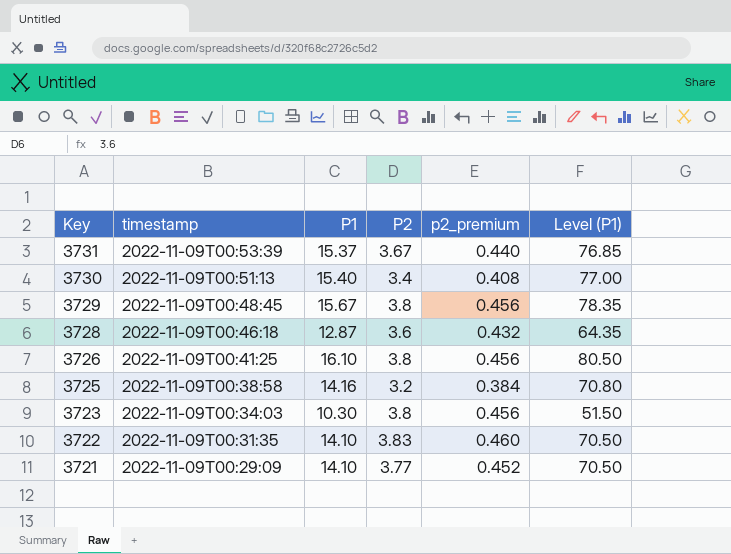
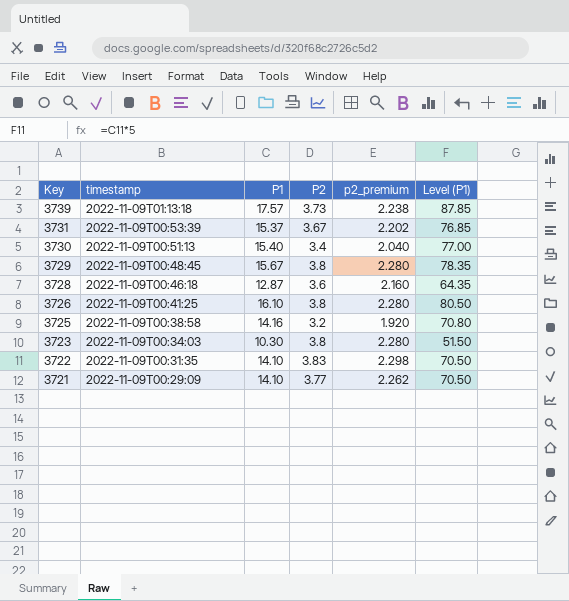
column p2_premium | formula: [P2] * 0.12 -> [P2] * 0.6
row 3739: none -> 2022-11-09T01:13:18 | 17.57 | 3.73 | 2.238 | 87.85

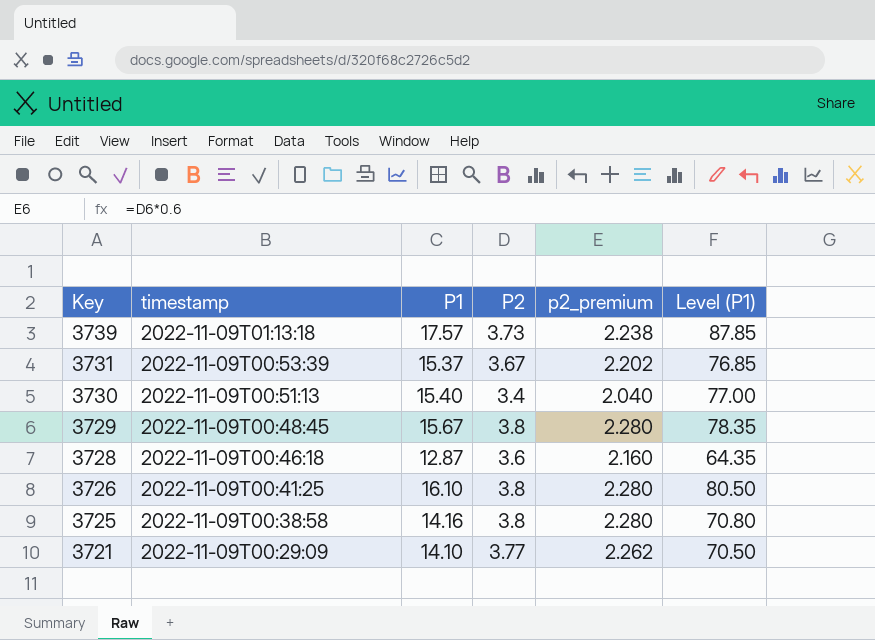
row 3723: 2022-11-09T00:34:03 | 10.30 | 3.8 | 2.280 | 51.50 -> none
row 3722: 2022-11-09T00:31:35 | 14.10 | 3.83 | 2.298 | 70.50 -> none
3725 | P2: 3.2 -> 3.8
3725 | p2_premium: 1.920 -> 2.280

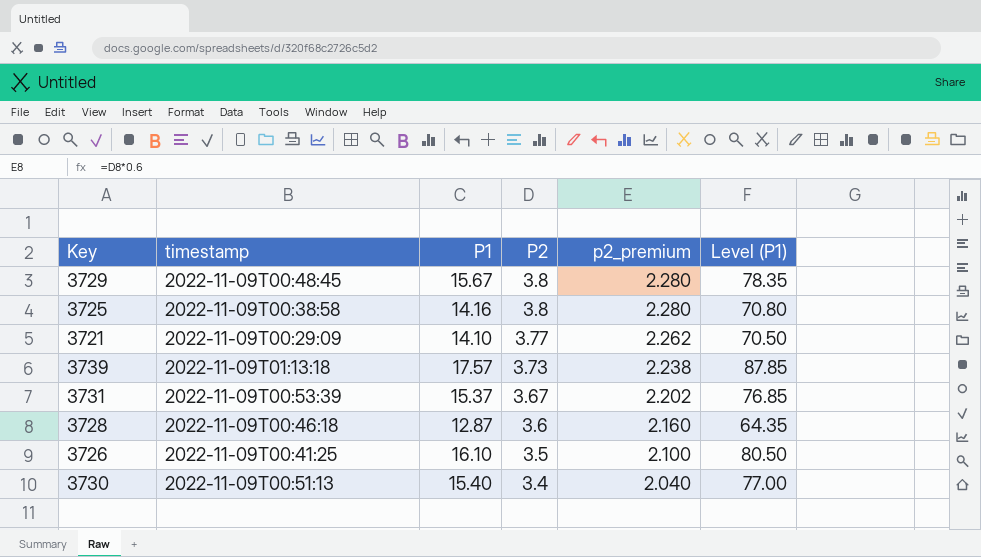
row order: Key descending -> P2 descending
3726 | P2: 3.8 -> 3.5
3726 | p2_premium: 2.280 -> 2.100

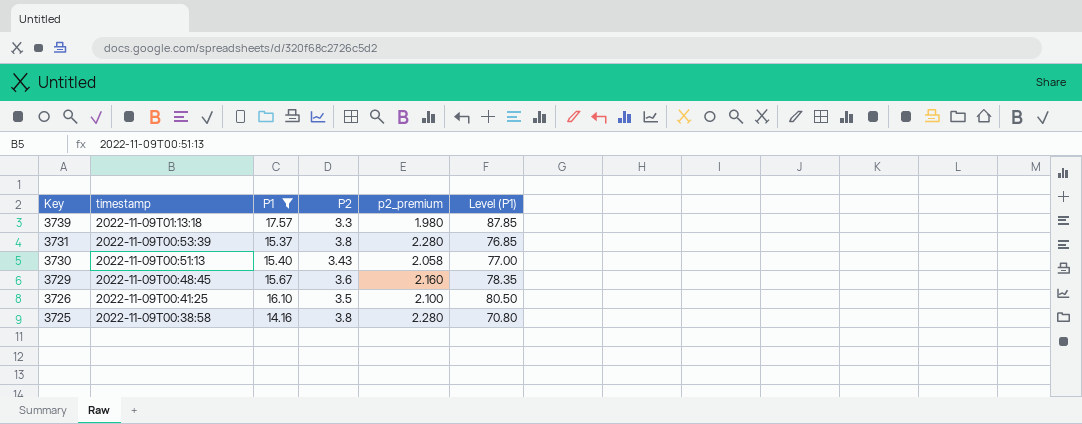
filter: none -> P1 >= 14.16
row order: P2 descending -> Key descending
3739 | P2: 3.73 -> 3.3
3739 | p2_premium: 2.238 -> 1.980
3731 | P2: 3.67 -> 3.8
3731 | p2_premium: 2.202 -> 2.280
3730 | P2: 3.4 -> 3.43
3730 | p2_premium: 2.040 -> 2.058
3729 | P2: 3.8 -> 3.6
3729 | p2_premium: 2.280 -> 2.160

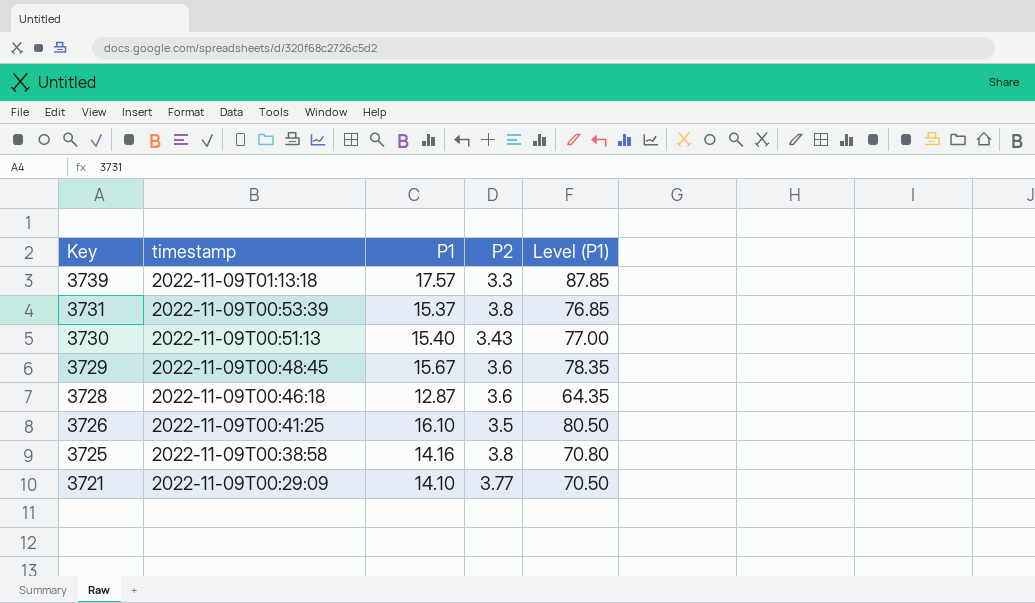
filter: P1 >= 14.16 -> none
column p2_premium | formula: [P2] * 0.6 -> none

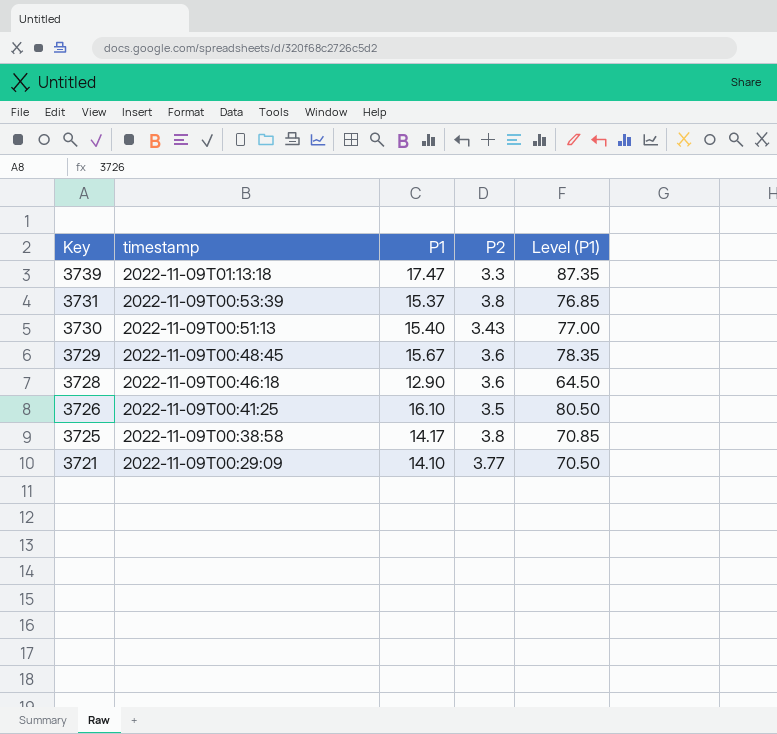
3739 | P1: 17.57 -> 17.47
3739 | Level (P1): 87.85 -> 87.35
3728 | P1: 12.87 -> 12.90
3728 | Level (P1): 64.35 -> 64.50
3725 | P1: 14.16 -> 14.17
3725 | Level (P1): 70.80 -> 70.85

